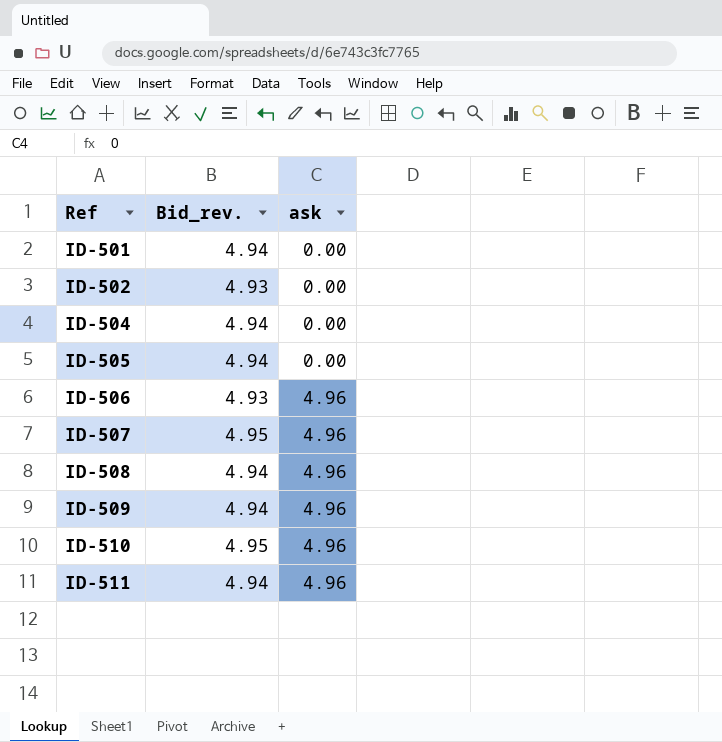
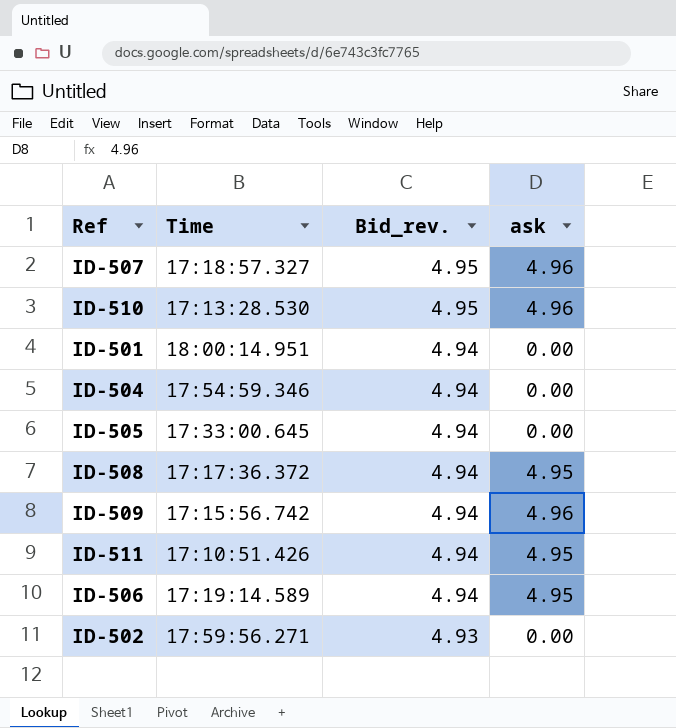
row order: Ref ascending -> Bid_rev. descending
column Time | position: none -> 2
ID-508 | ask: 4.96 -> 4.95
ID-511 | ask: 4.96 -> 4.95
ID-506 | Bid_rev.: 4.93 -> 4.94
ID-506 | ask: 4.96 -> 4.95

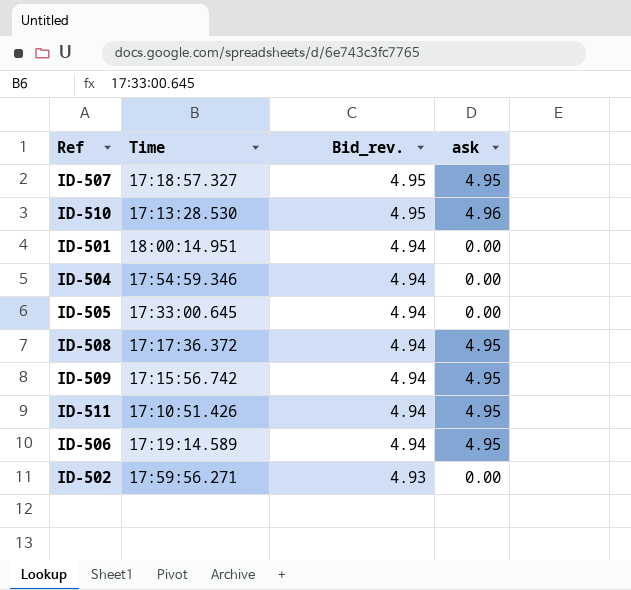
ID-507 | ask: 4.96 -> 4.95
ID-509 | ask: 4.96 -> 4.95

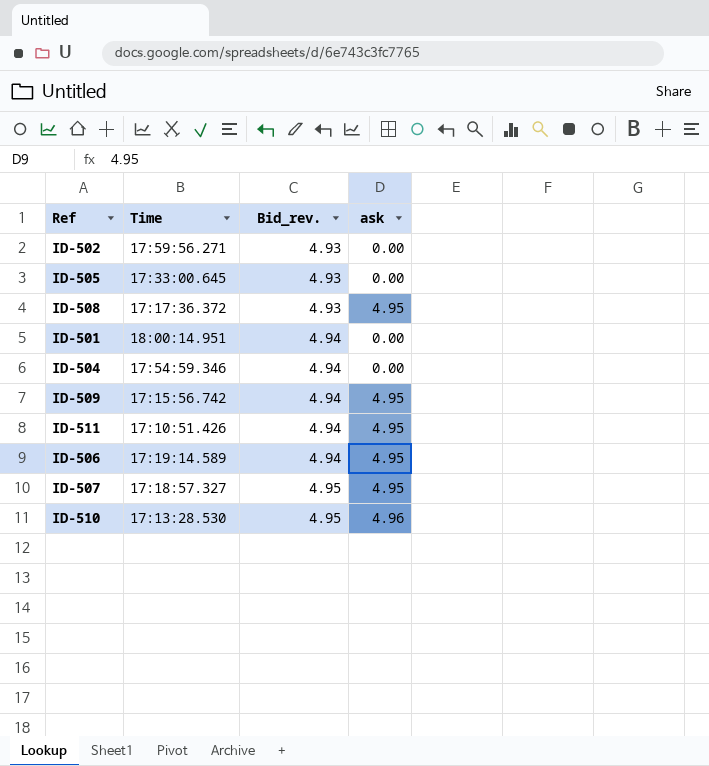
row order: Bid_rev. descending -> Bid_rev. ascending
ID-505 | Bid_rev.: 4.94 -> 4.93
ID-508 | Bid_rev.: 4.94 -> 4.93

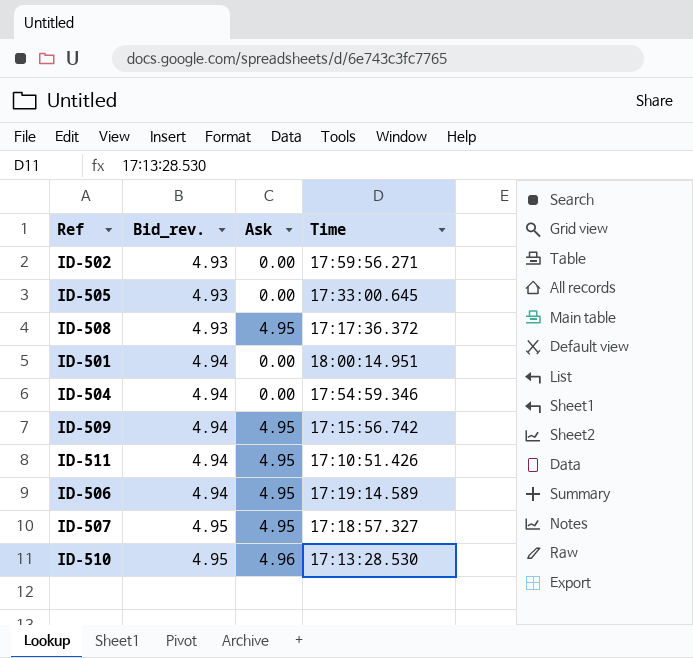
column name: ask -> Ask
column Time | position: 2 -> 4

